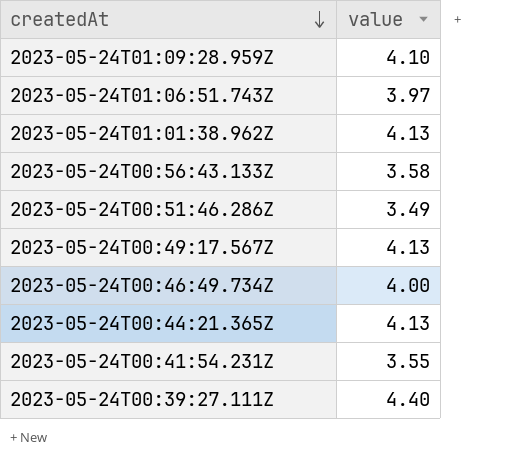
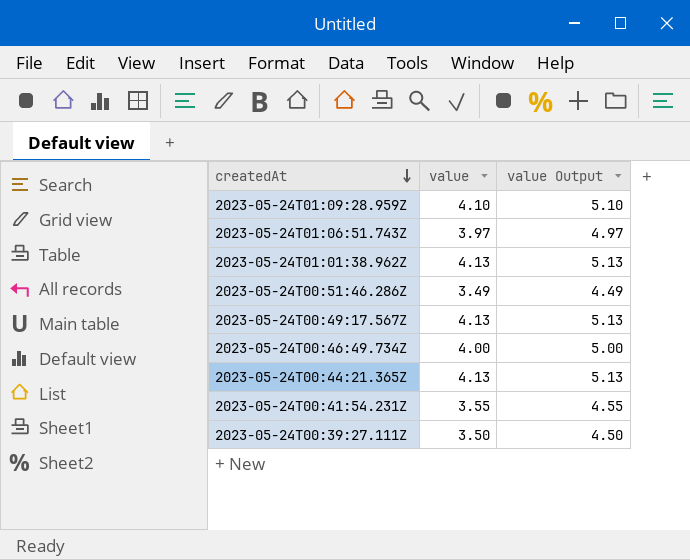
column value Output | formula: none -> [value] + 1
row 2023-05-24T00:56:43.133Z: 3.58 -> none
2023-05-24T00:39:27.111Z | value: 4.40 -> 3.50

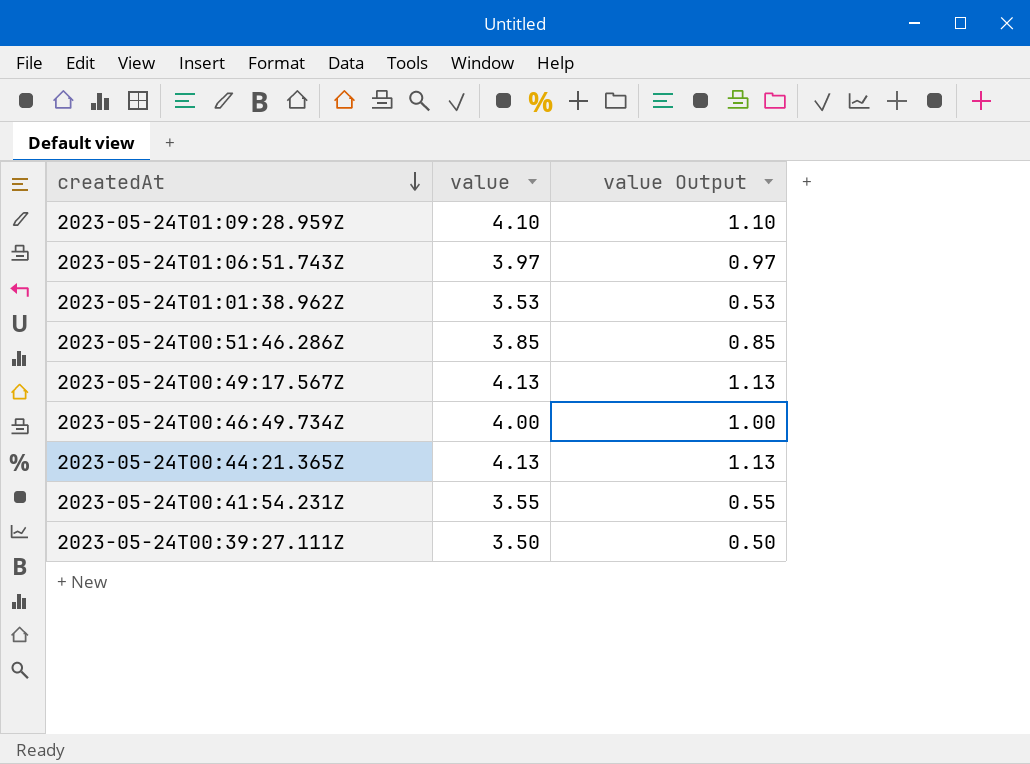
column value Output | formula: [value] + 1 -> [value] - 3
2023-05-24T01:01:38.962Z | value: 4.13 -> 3.53
2023-05-24T00:51:46.286Z | value: 3.49 -> 3.85

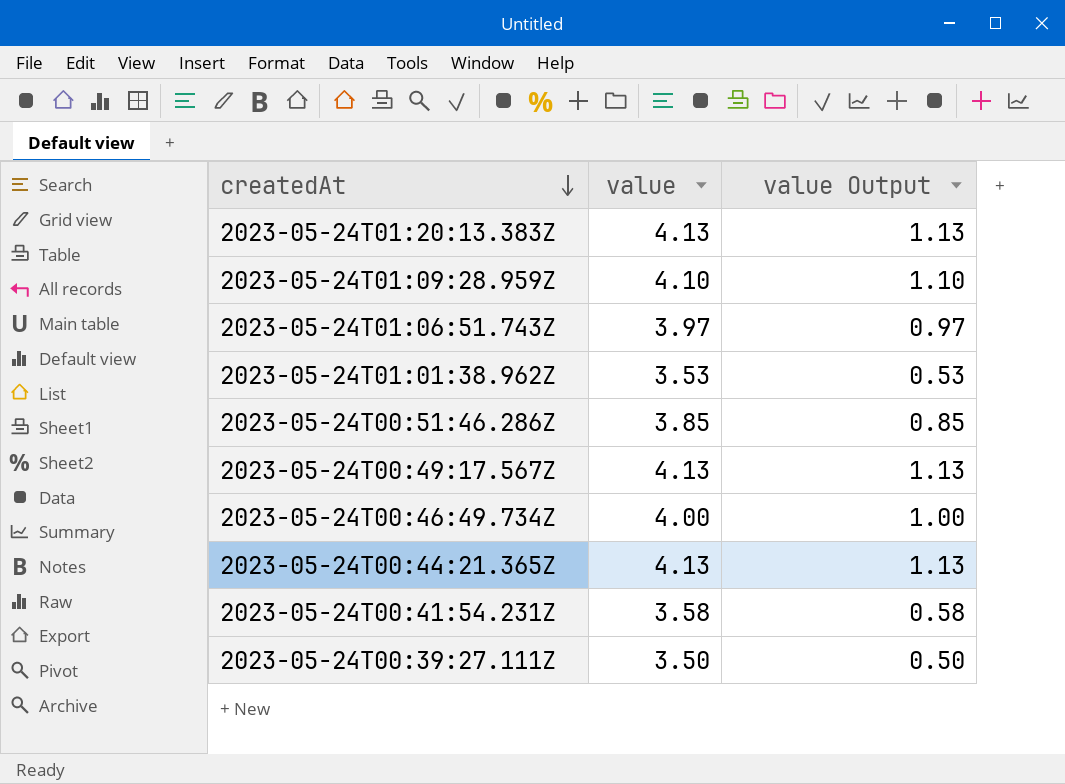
row 2023-05-24T01:20:13.383Z: none -> 4.13 | 1.13
2023-05-24T00:41:54.231Z | value: 3.55 -> 3.58
2023-05-24T00:41:54.231Z | value Output: 0.55 -> 0.58

